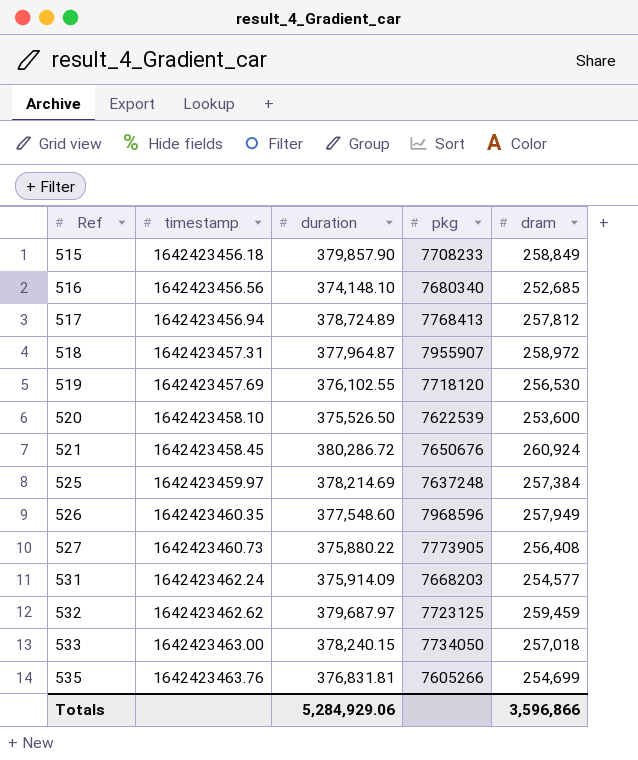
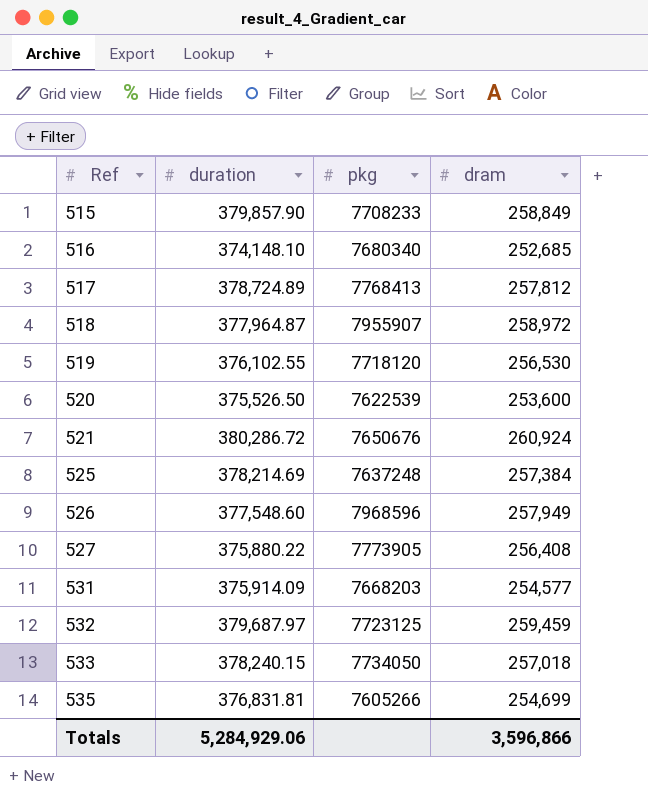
column timestamp | position: 2 -> none

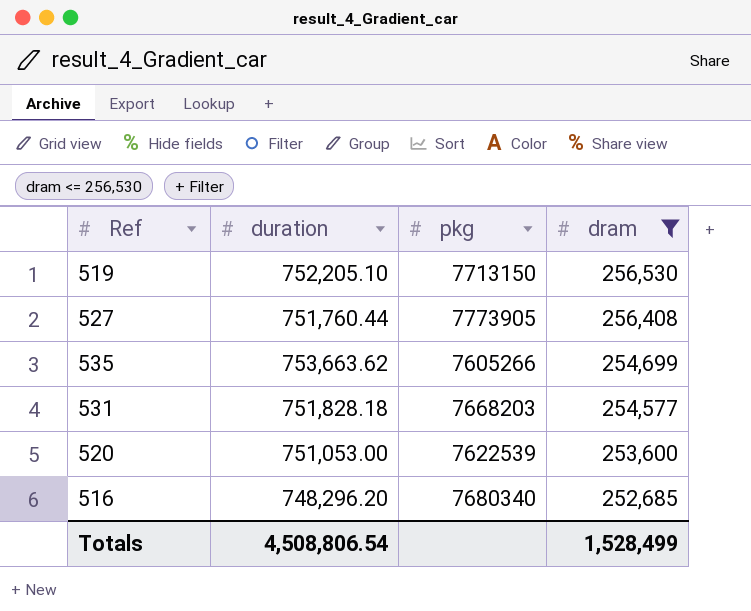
filter: none -> dram <= 256,530
row order: Ref ascending -> dram descending
519 | duration: 376,102.55 -> 752,205.10
519 | pkg: 7718120 -> 7713150
527 | duration: 375,880.22 -> 751,760.44
535 | duration: 376,831.81 -> 753,663.62
531 | duration: 375,914.09 -> 751,828.18
520 | duration: 375,526.50 -> 751,053.00
516 | duration: 374,148.10 -> 748,296.20
Totals | duration: 5,284,929.06 -> 4,508,806.54
Totals | dram: 3,596,866 -> 1,528,499

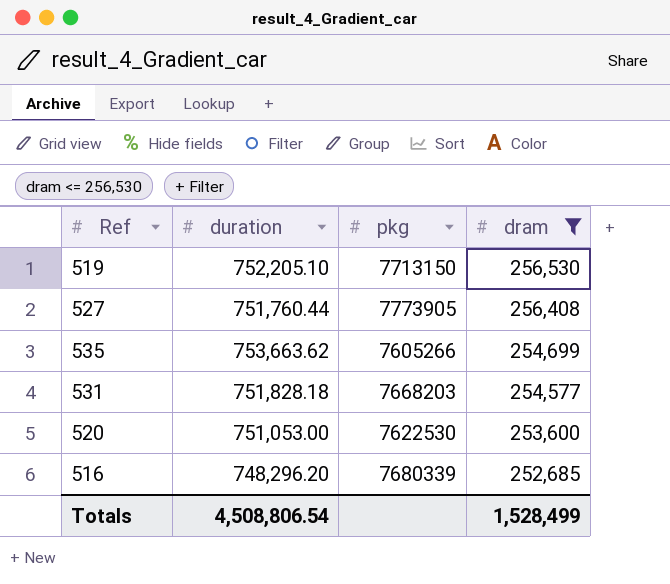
520 | pkg: 7622539 -> 7622530
516 | pkg: 7680340 -> 7680339

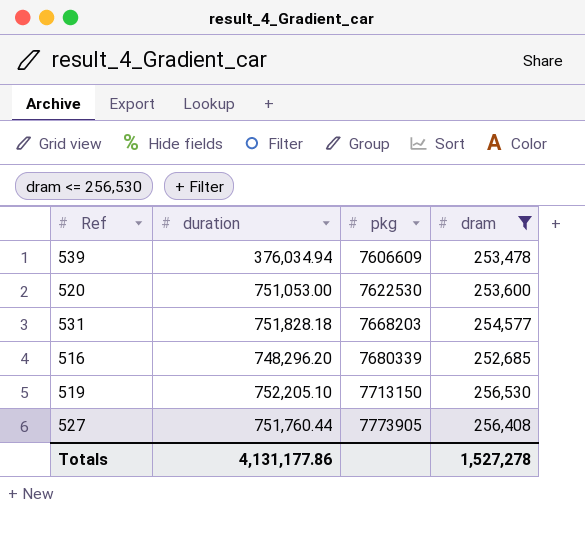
row order: dram descending -> pkg ascending
row 535: 753,663.62 | 7605266 | 254,699 -> none
row 539: none -> 376,034.94 | 7606609 | 253,478
Totals | duration: 4,508,806.54 -> 4,131,177.86
Totals | dram: 1,528,499 -> 1,527,278

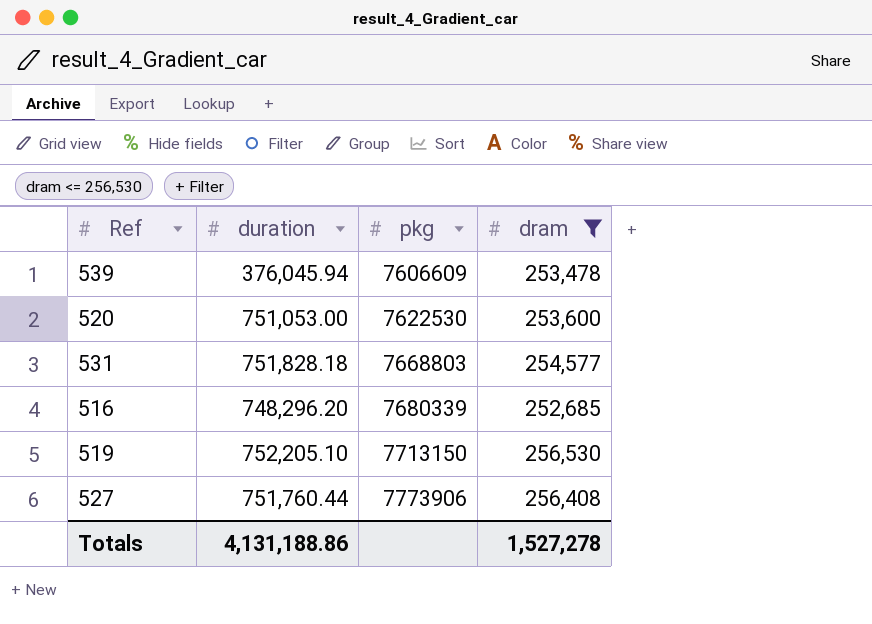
539 | duration: 376,034.94 -> 376,045.94
531 | pkg: 7668203 -> 7668803
527 | pkg: 7773905 -> 7773906
Totals | duration: 4,131,177.86 -> 4,131,188.86

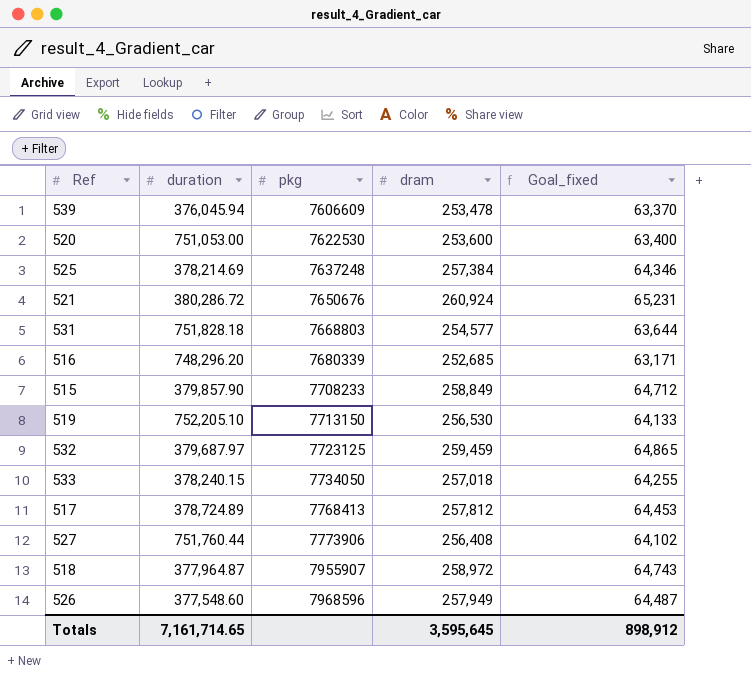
filter: dram <= 256,530 -> none
column Goal_fixed | formula: none -> [dram] * 0.25
Totals | duration: 4,131,188.86 -> 7,161,714.65
Totals | dram: 1,527,278 -> 3,595,645

